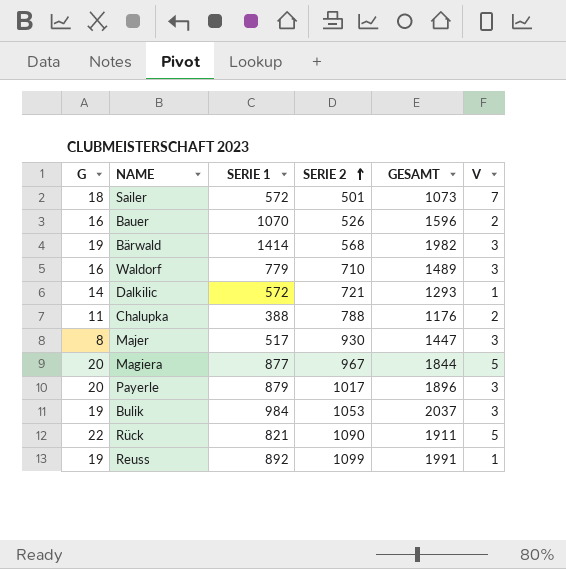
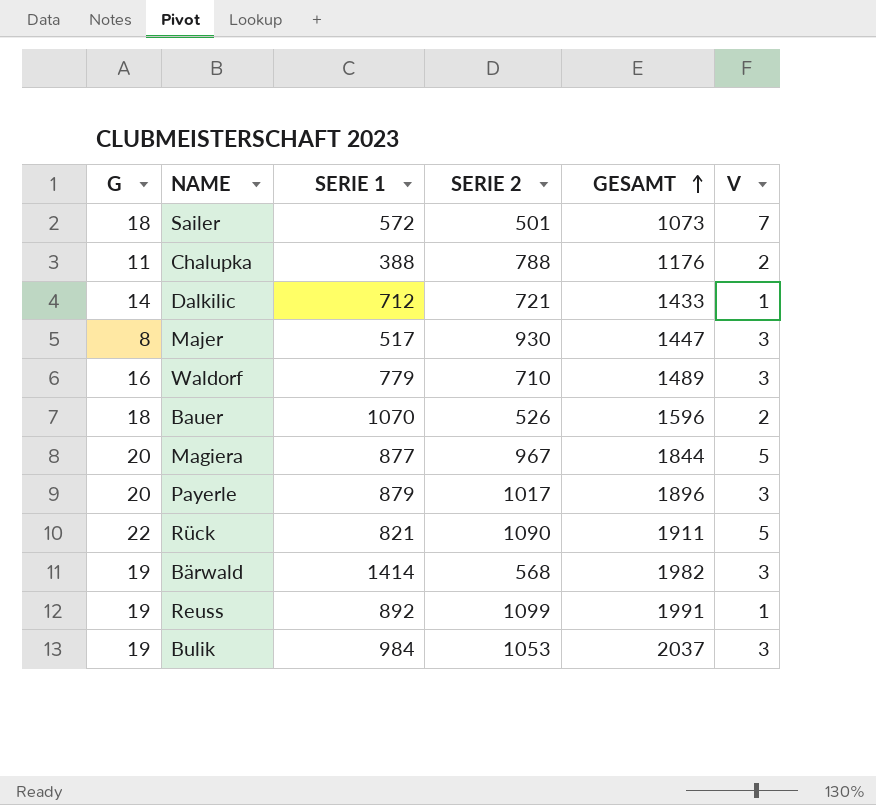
row order: SERIE 2 ascending -> GESAMT ascending
Dalkilic | SERIE 1: 572 -> 712
Dalkilic | GESAMT: 1293 -> 1433
Bauer | G: 16 -> 18

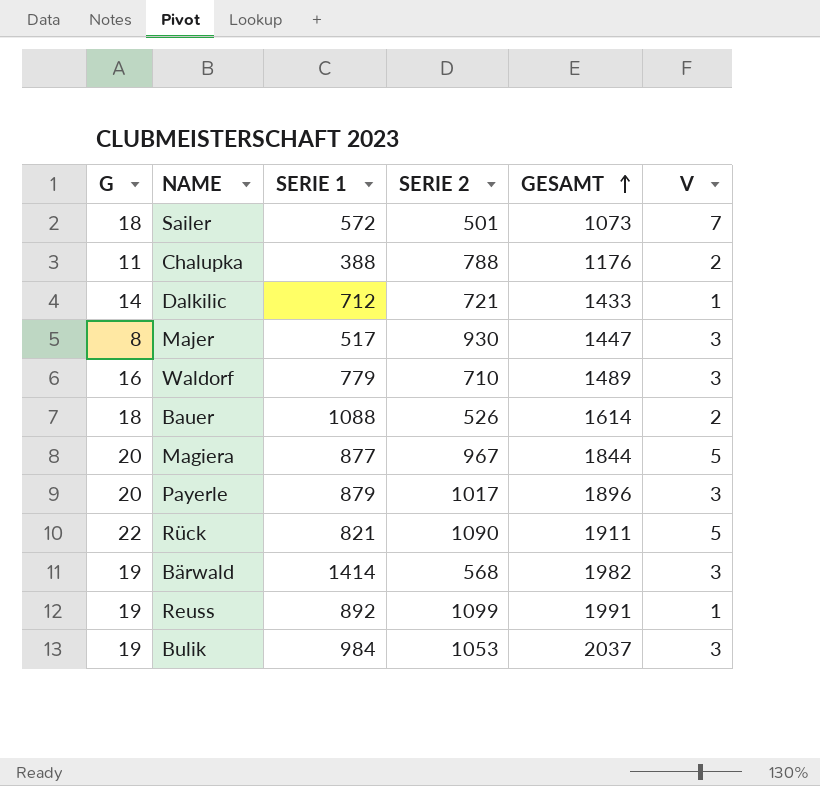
Bauer | SERIE 1: 1070 -> 1088
Bauer | GESAMT: 1596 -> 1614

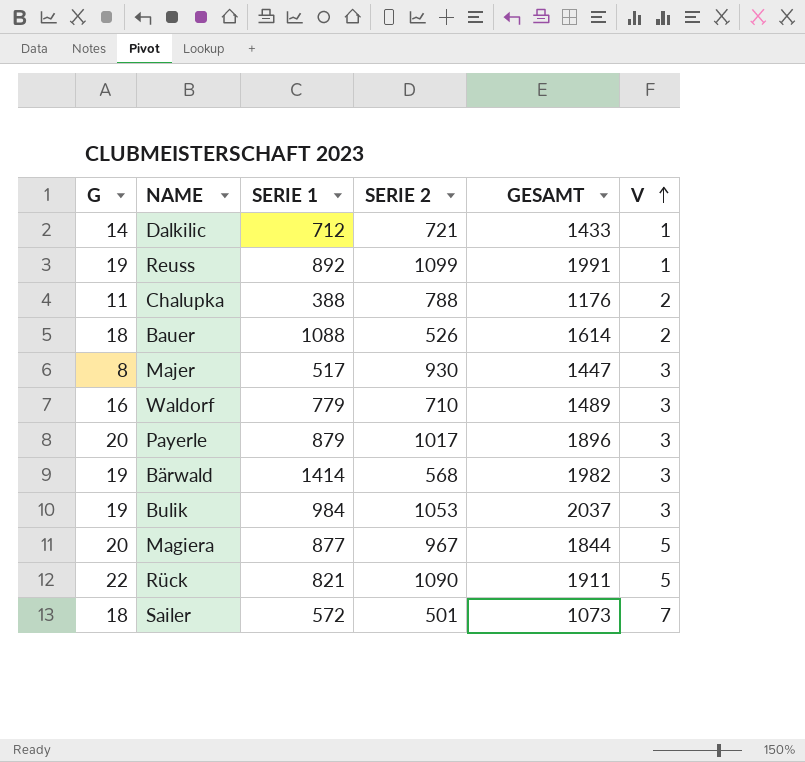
row order: GESAMT ascending -> V ascending

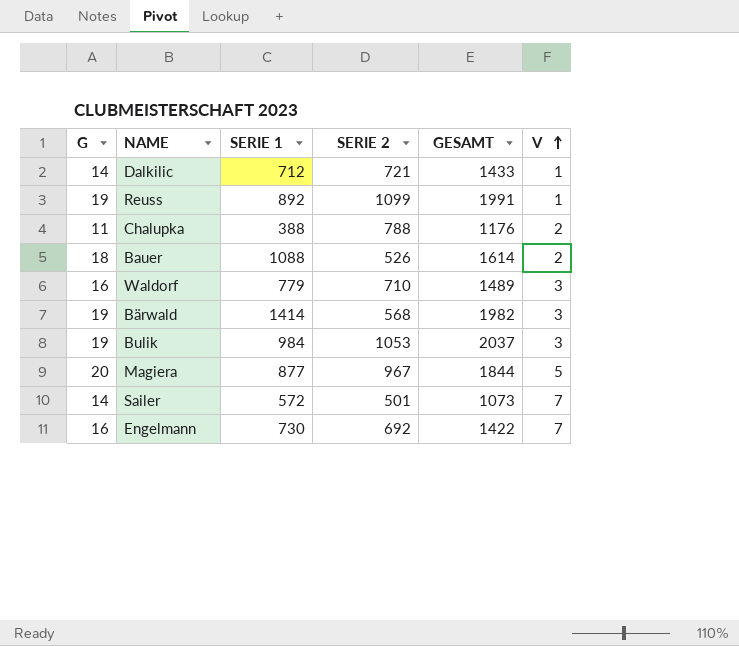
row Majer: 8 | 517 | 930 | 1447 | 3 -> none
row Payerle: 20 | 879 | 1017 | 1896 | 3 -> none
row Rück: 22 | 821 | 1090 | 1911 | 5 -> none
Sailer | G: 18 -> 14
row Engelmann: none -> 16 | 730 | 692 | 1422 | 7

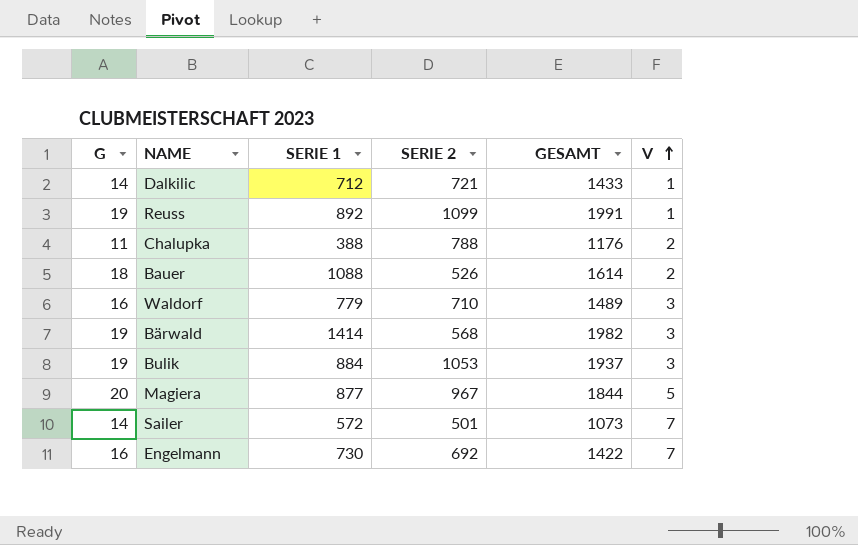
Bulik | SERIE 1: 984 -> 884
Bulik | GESAMT: 2037 -> 1937

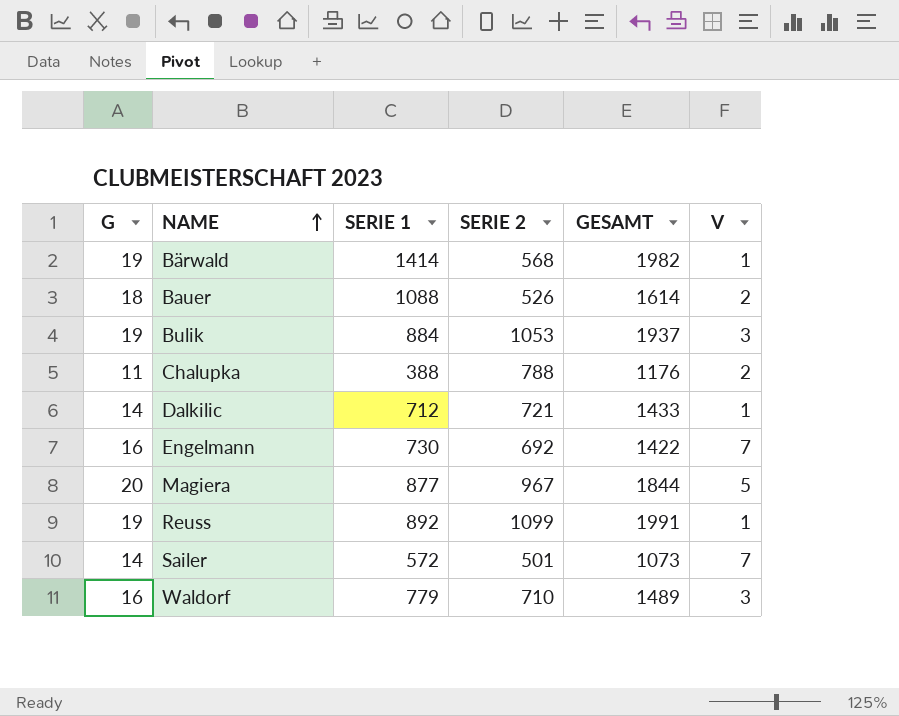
row order: V ascending -> NAME ascending
Bärwald | V: 3 -> 1

